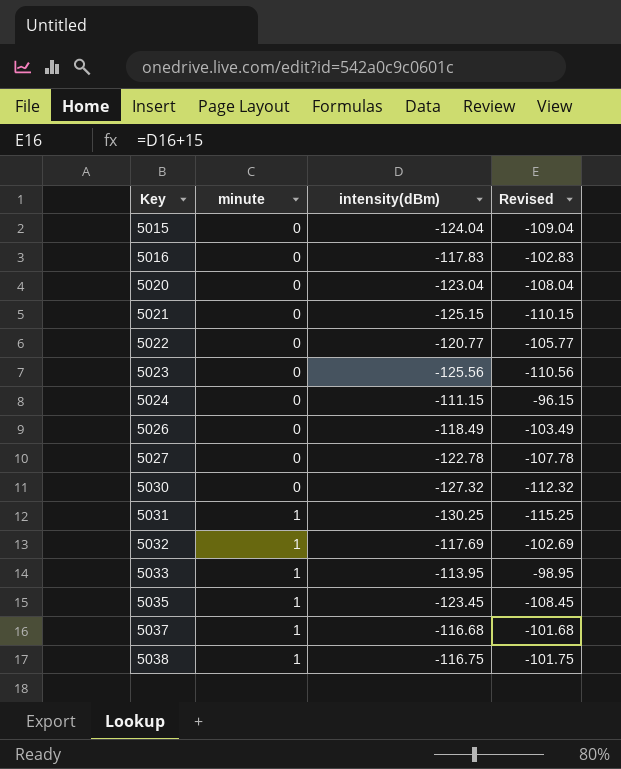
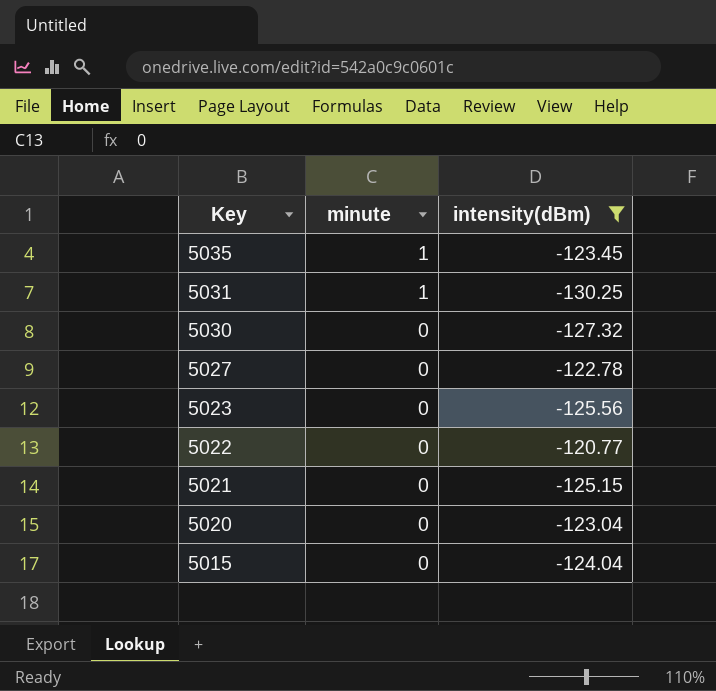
filter: none -> intensity(dBm) <= -120.77
row order: Key ascending -> Key descending
column Revised | formula: [intensity(dBm)] + 15 -> none

